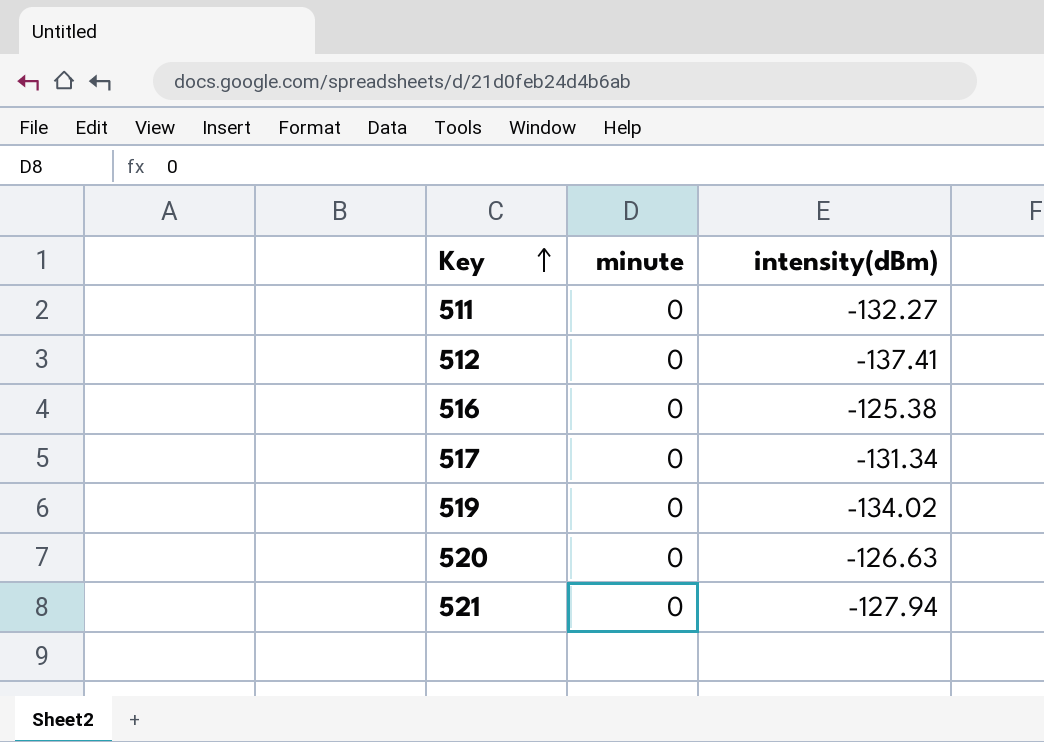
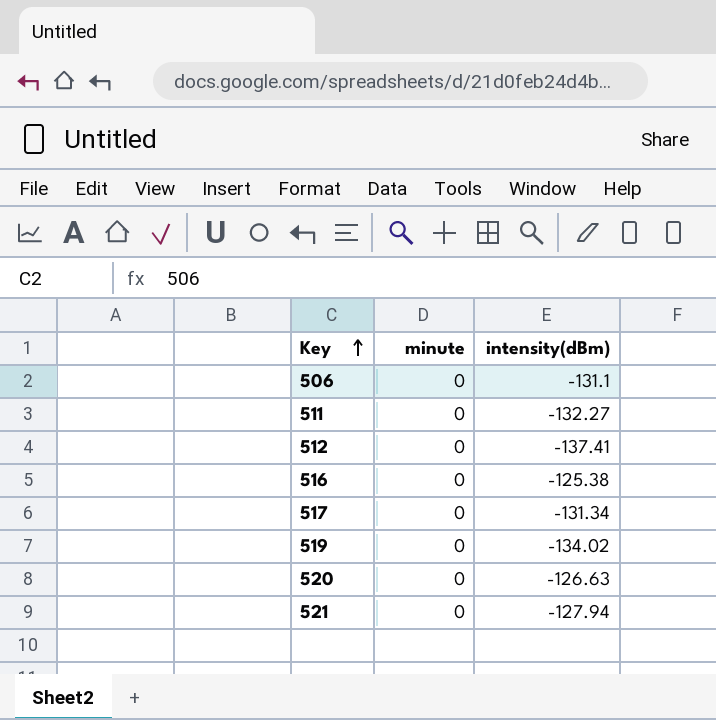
row 506: none -> 0 | -131.1

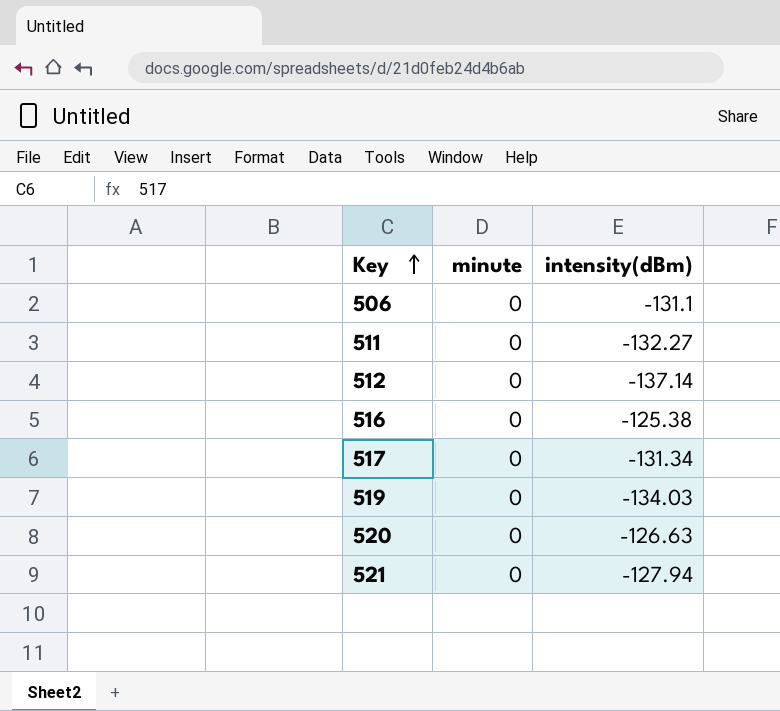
512 | intensity(dBm): -137.41 -> -137.14
519 | intensity(dBm): -134.02 -> -134.03

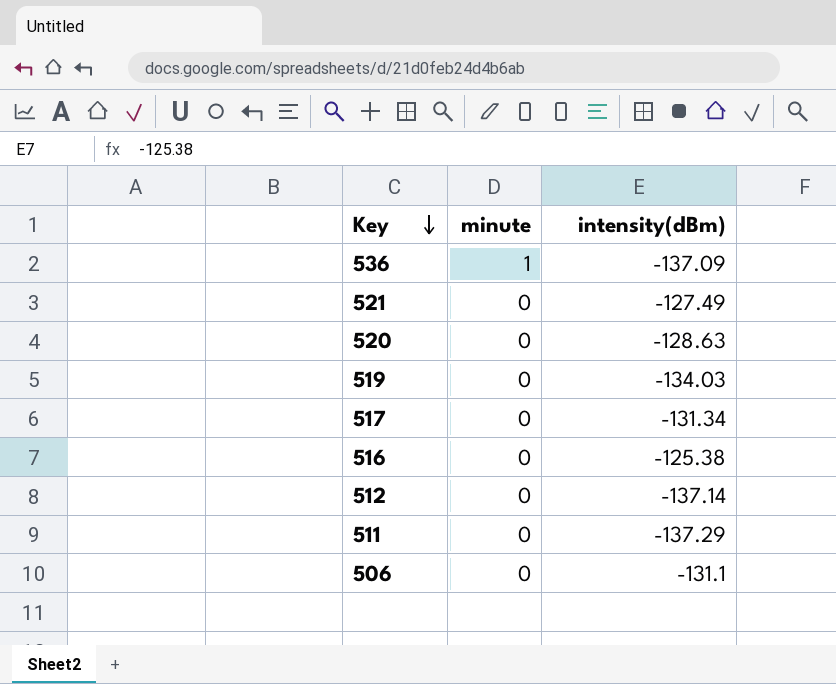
row order: Key ascending -> Key descending
row 536: none -> 1 | -137.09
521 | intensity(dBm): -127.94 -> -127.49
520 | intensity(dBm): -126.63 -> -128.63
511 | intensity(dBm): -132.27 -> -137.29

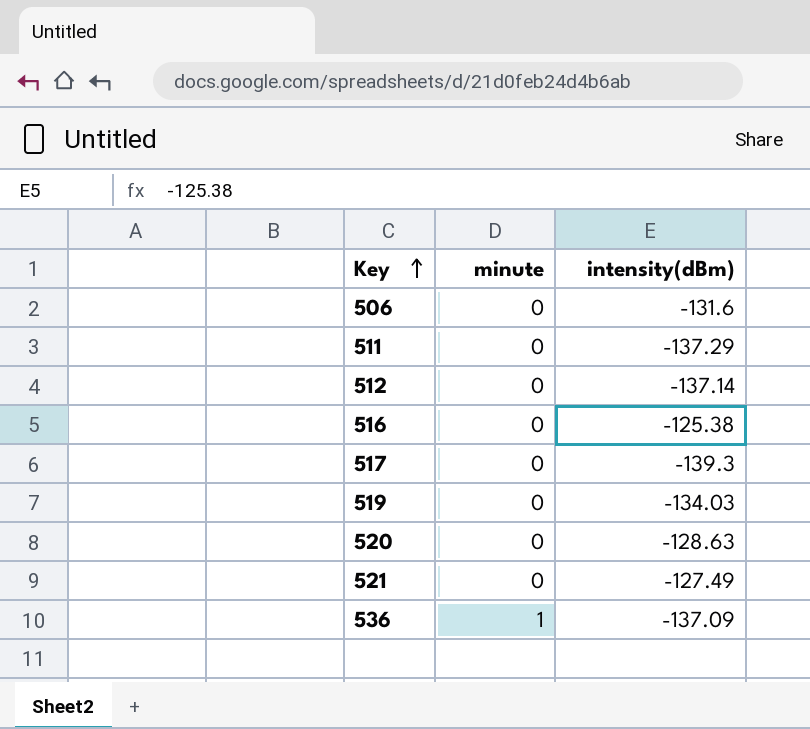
row order: Key descending -> Key ascending
506 | intensity(dBm): -131.1 -> -131.6
517 | intensity(dBm): -131.34 -> -139.3

